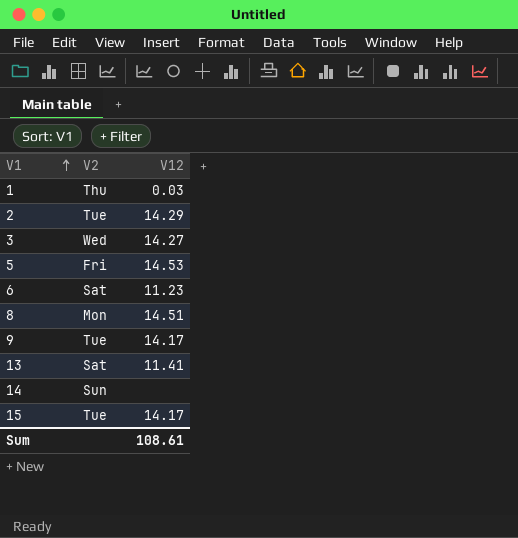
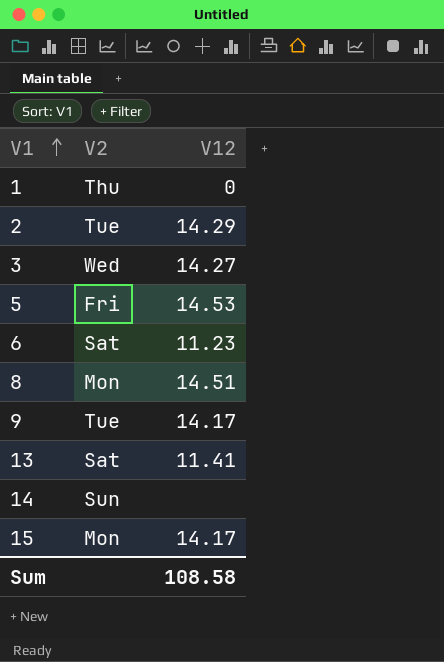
1 | V12: 0.03 -> 0
15 | V2: Tue -> Mon
Sum | V12: 108.61 -> 108.58

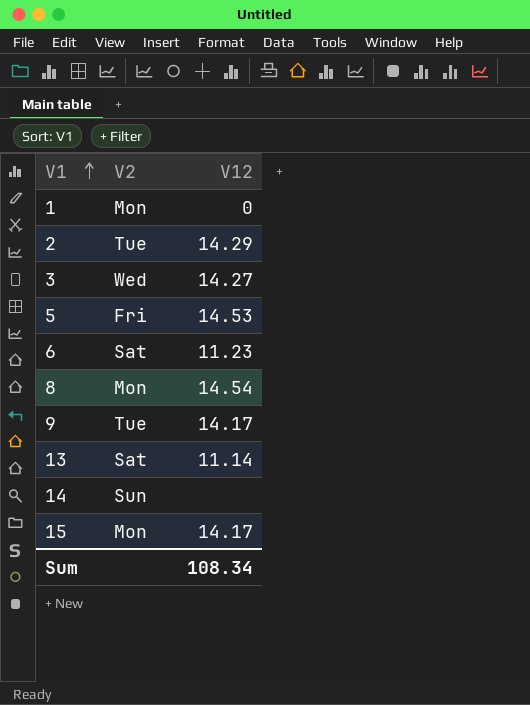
1 | V2: Thu -> Mon
8 | V12: 14.51 -> 14.54
13 | V12: 11.41 -> 11.14
Sum | V12: 108.58 -> 108.34

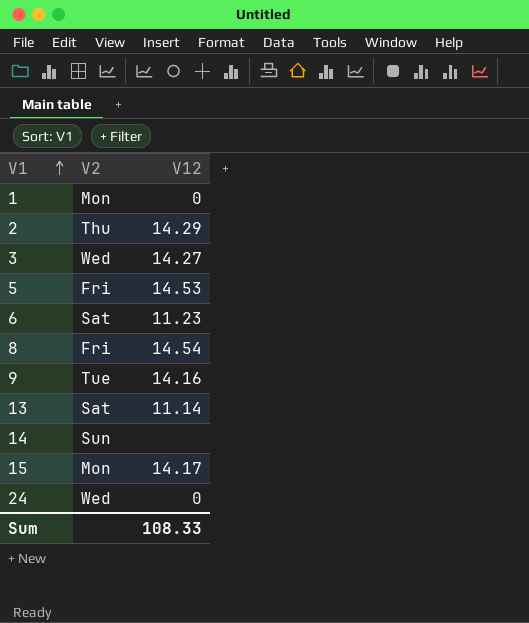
2 | V2: Tue -> Thu
8 | V2: Mon -> Fri
9 | V12: 14.17 -> 14.16
row 24: none -> Wed | 0
Sum | V12: 108.34 -> 108.33

